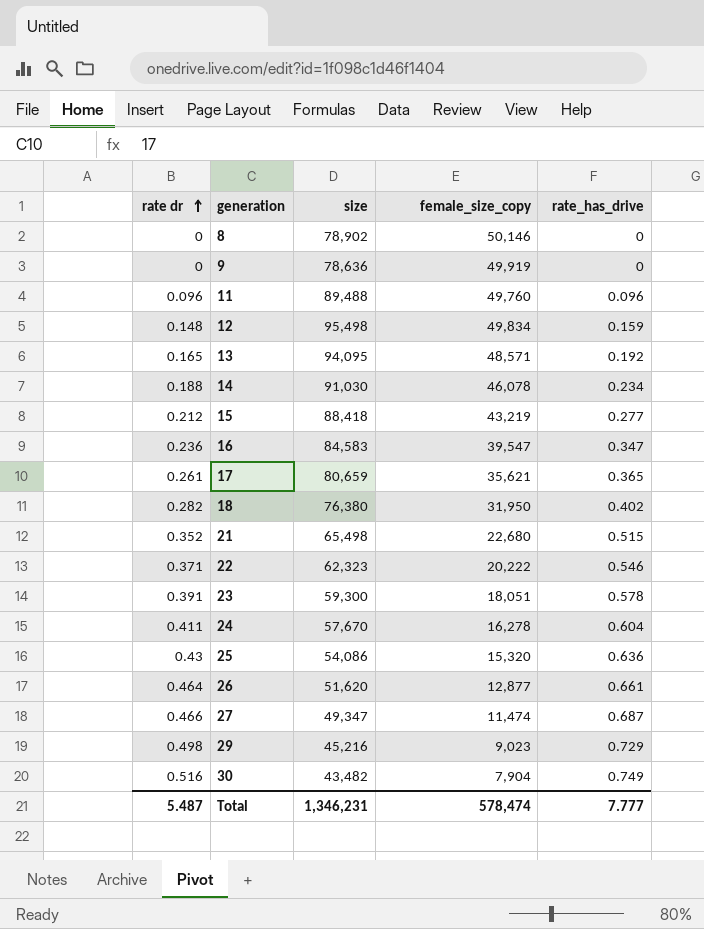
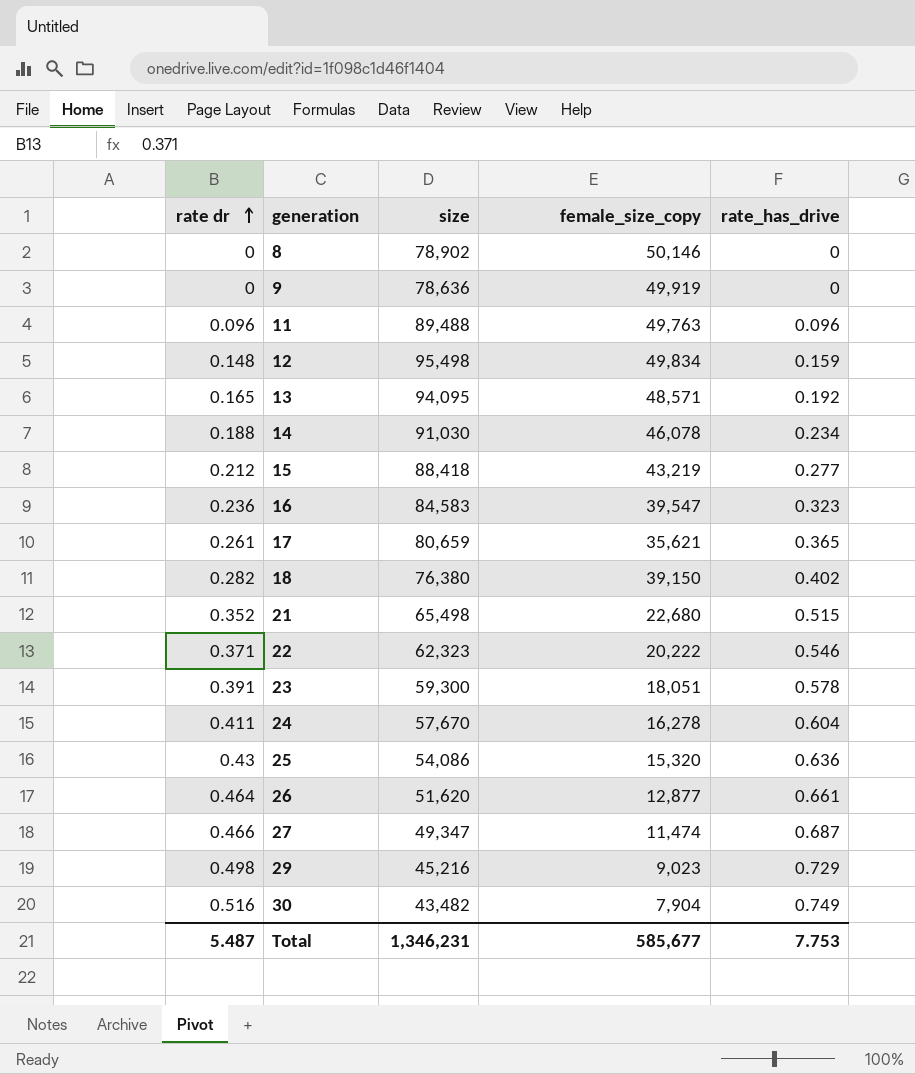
11 | female_size_copy: 49,760 -> 49,763
16 | rate_has_drive: 0.347 -> 0.323
18 | female_size_copy: 31,950 -> 39,150
Total | female_size_copy: 578,474 -> 585,677
Total | rate_has_drive: 7.777 -> 7.753

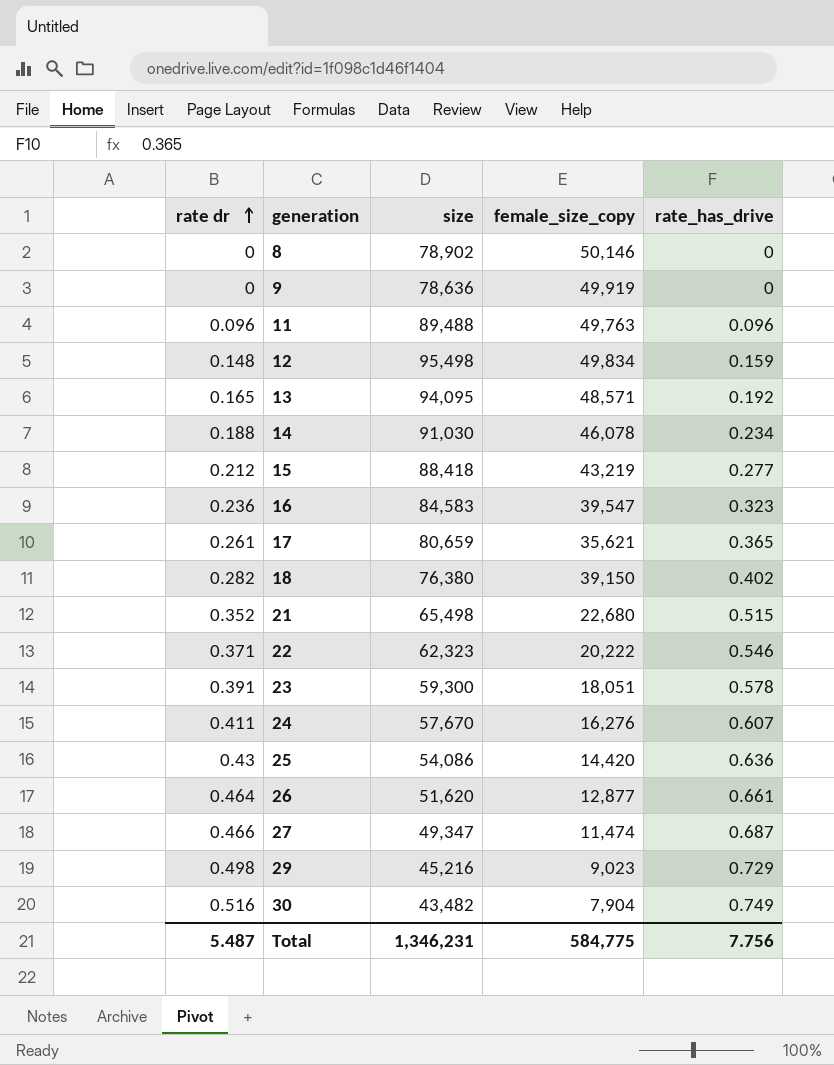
24 | female_size_copy: 16,278 -> 16,276
24 | rate_has_drive: 0.604 -> 0.607
25 | female_size_copy: 15,320 -> 14,420
Total | female_size_copy: 585,677 -> 584,775
Total | rate_has_drive: 7.753 -> 7.756

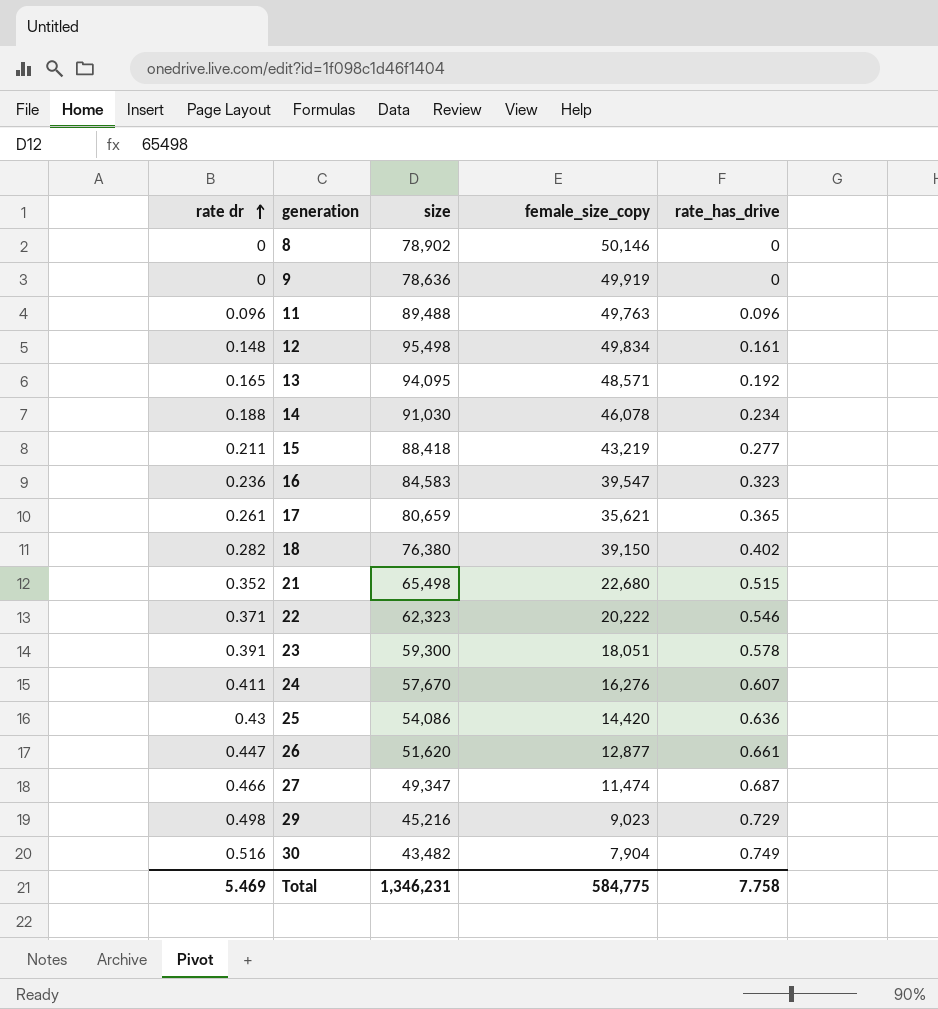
12 | rate_has_drive: 0.159 -> 0.161
15 | rate dr: 0.212 -> 0.211
26 | rate dr: 0.464 -> 0.447
Total | rate dr: 5.487 -> 5.469
Total | rate_has_drive: 7.756 -> 7.758

